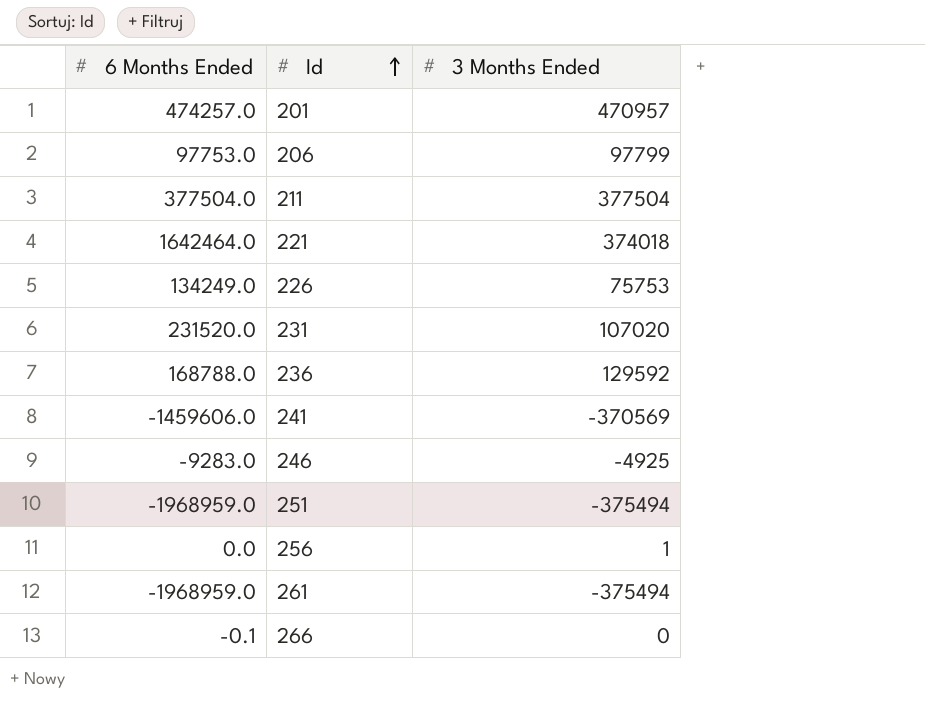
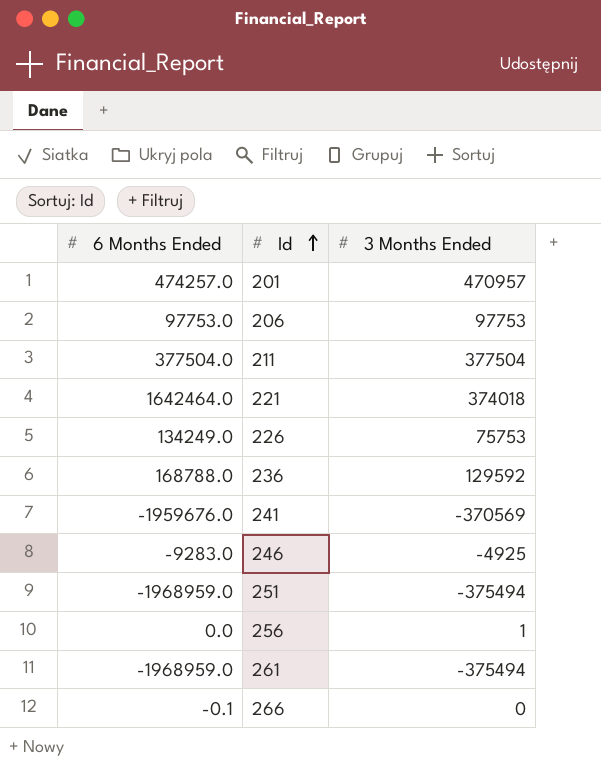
row 231: 231520.0 | 107020 -> none
206 | 3 Months Ended: 97799 -> 97753
241 | 6 Months Ended: -1459606.0 -> -1959676.0

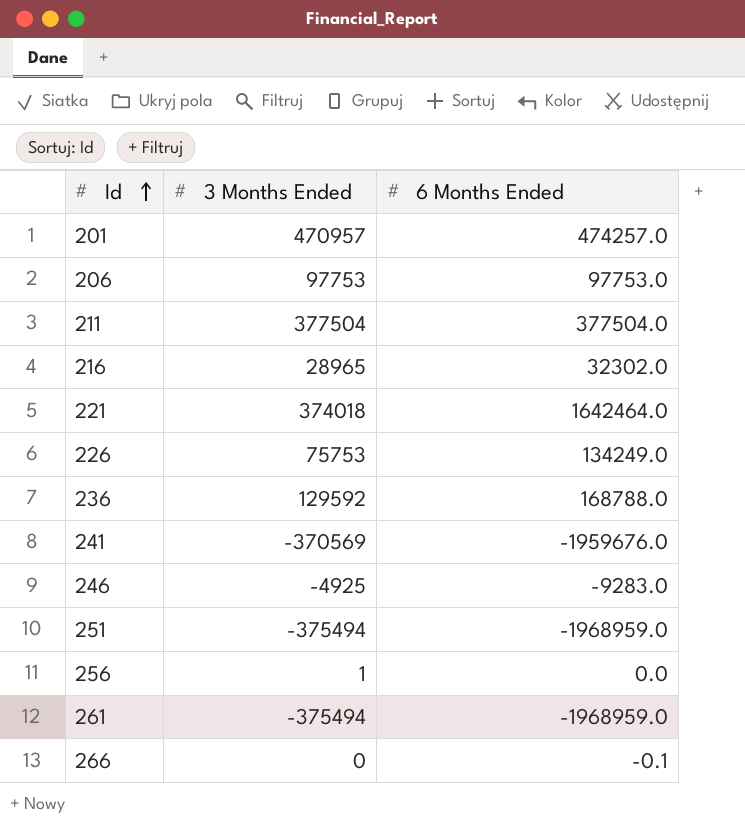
column 6 Months Ended | position: 1 -> 3
row 216: none -> 28965 | 32302.0

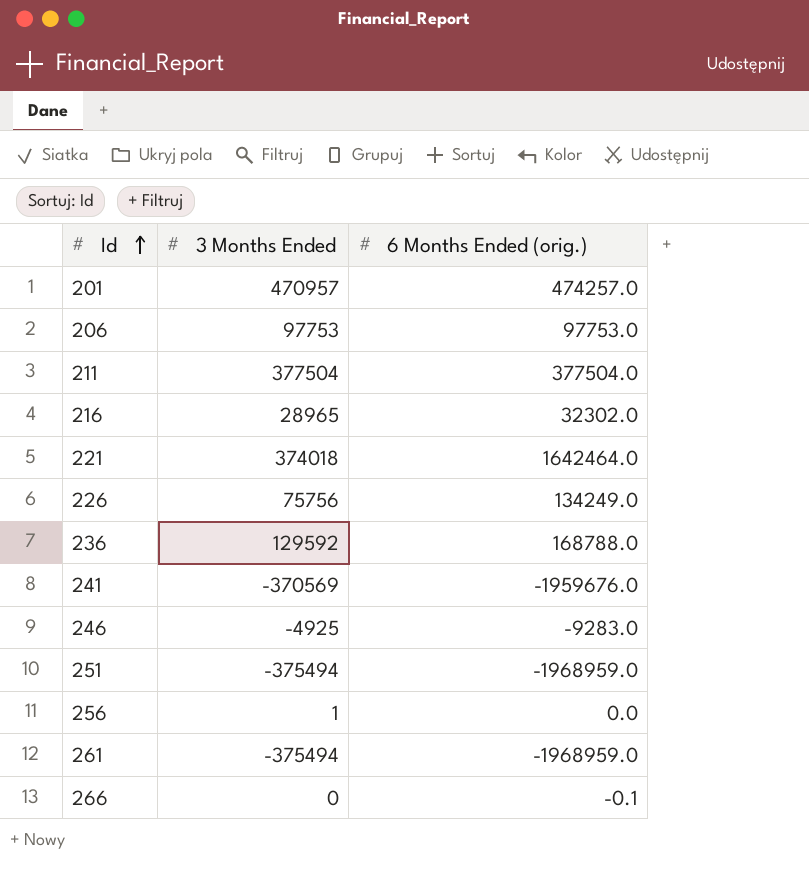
column name: 6 Months Ended -> 6 Months Ended (orig.)
226 | 3 Months Ended: 75753 -> 75756

